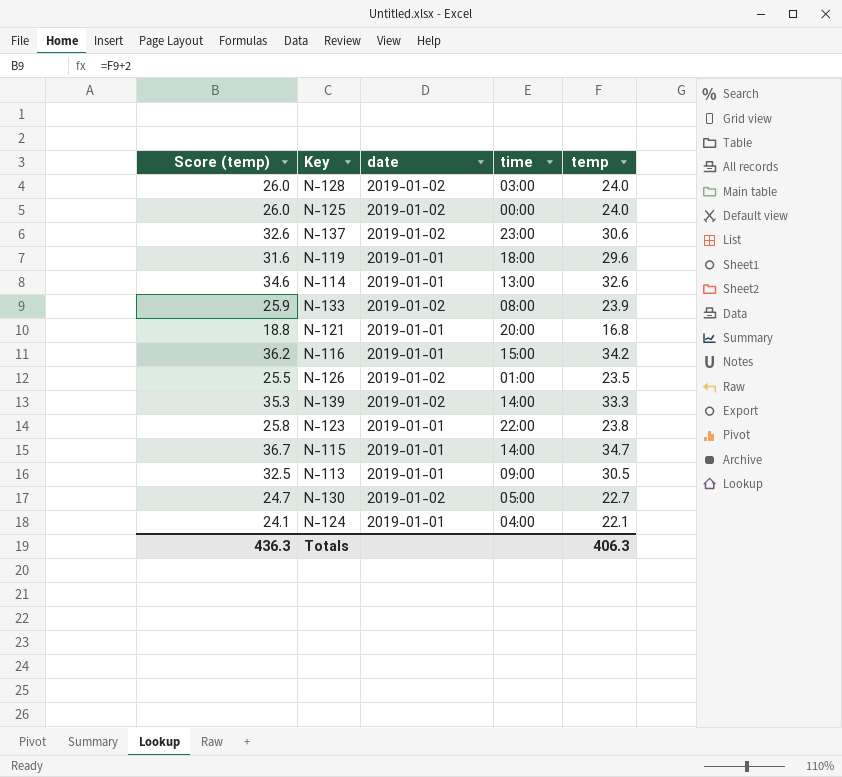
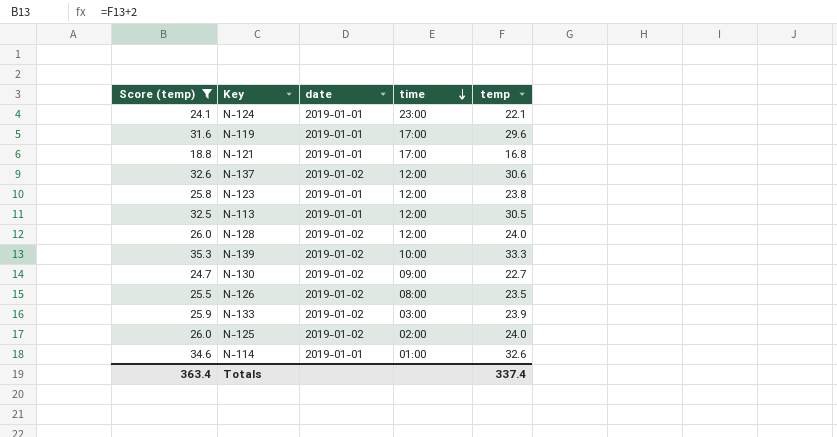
filter: none -> Score (temp) <= 35.3
row order: none -> time descending
N-124 | time: 04:00 -> 23:00
N-119 | time: 18:00 -> 17:00
N-121 | time: 20:00 -> 17:00
N-137 | time: 23:00 -> 12:00
N-123 | time: 22:00 -> 12:00
N-113 | time: 09:00 -> 12:00
N-128 | time: 03:00 -> 12:00
N-139 | time: 14:00 -> 10:00
N-130 | time: 05:00 -> 09:00
N-126 | time: 01:00 -> 08:00
N-133 | time: 08:00 -> 03:00
N-125 | time: 00:00 -> 02:00
N-114 | time: 13:00 -> 01:00
Totals | Score (temp): 436.3 -> 363.4
Totals | temp: 406.3 -> 337.4

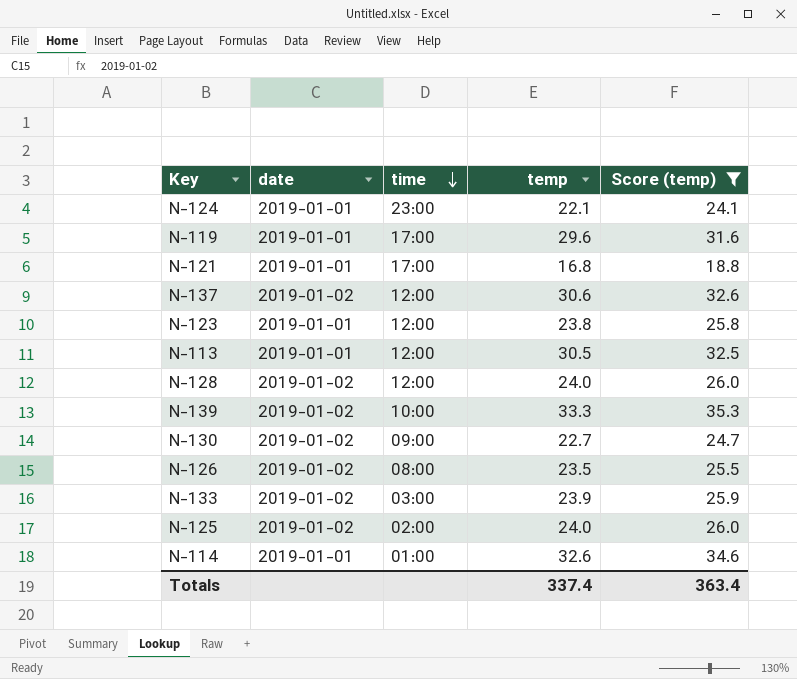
column Score (temp) | position: 1 -> 5

